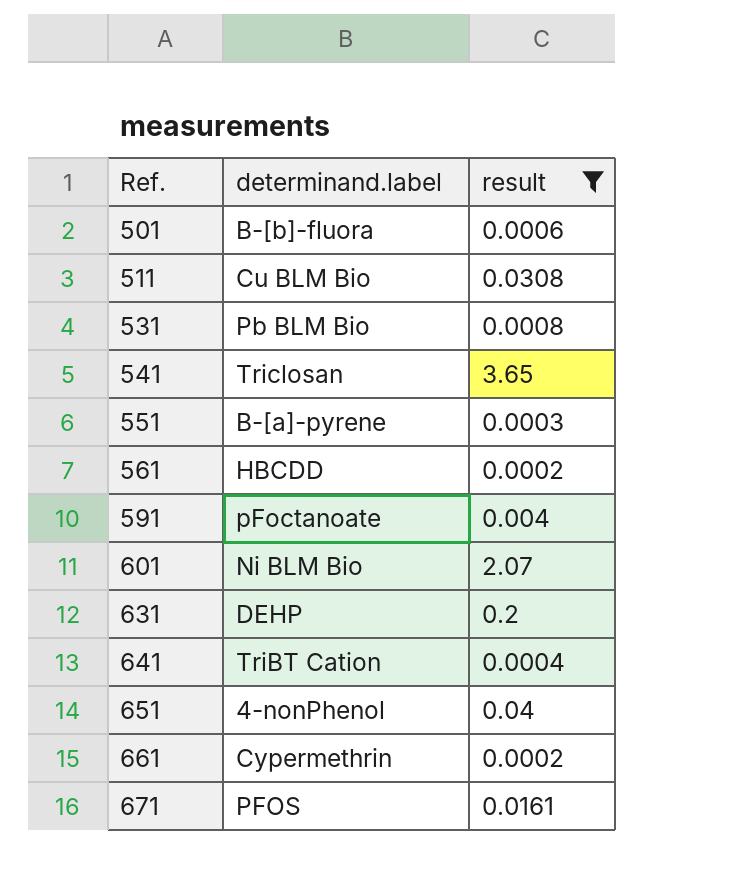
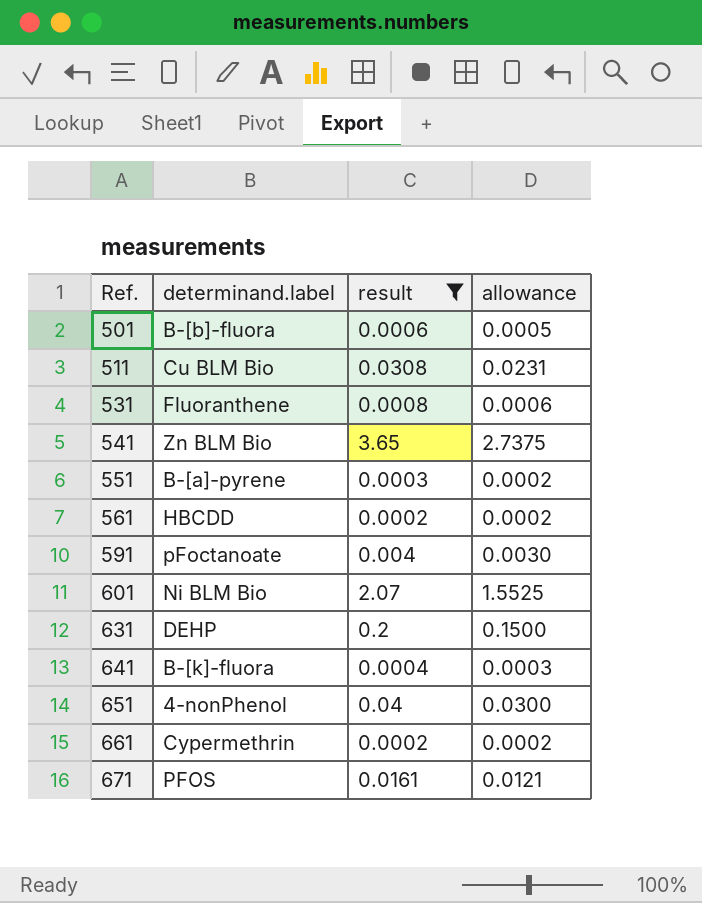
column allowance | formula: none -> [result] * 0.75
531 | determinand.label: Pb BLM Bio -> Fluoranthene
541 | determinand.label: Triclosan -> Zn BLM Bio
641 | determinand.label: TriBT Cation -> B-[k]-fluora

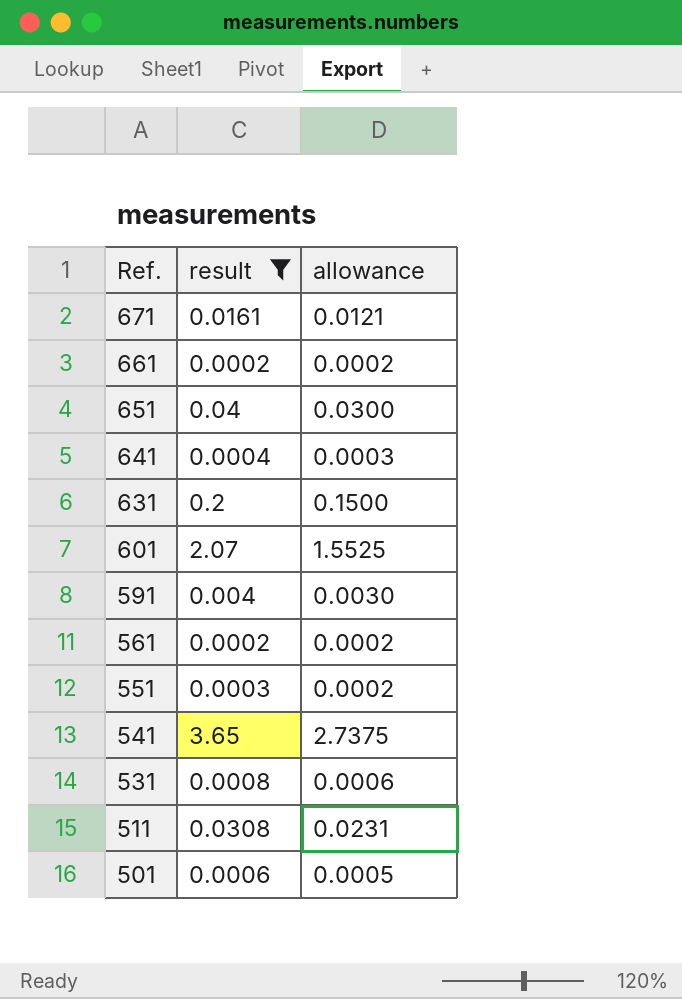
row order: Ref. ascending -> Ref. descending
column determinand.label | position: 2 -> none

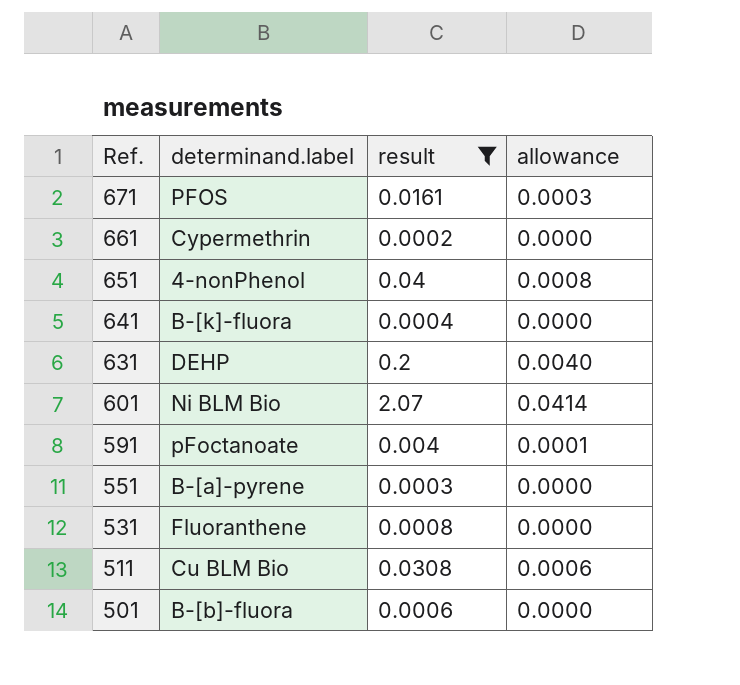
column determinand.label | position: none -> 2
column allowance | formula: [result] * 0.75 -> [result] * 0.02
row 561: 0.0002 | 0.0002 -> none
row 541: 3.65 | 2.7375 -> none

